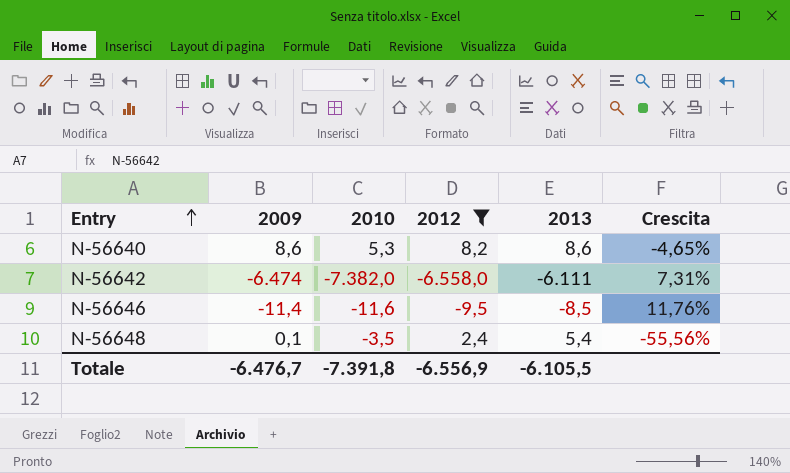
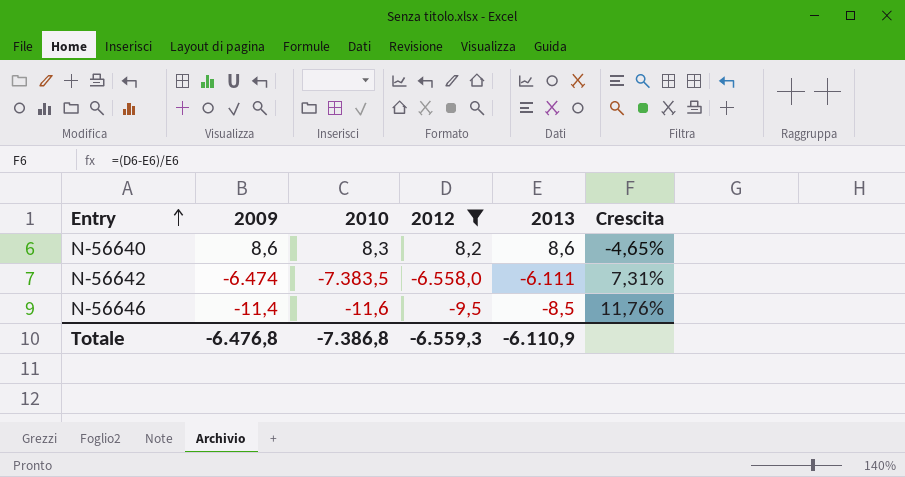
row N-56648: 0,1 | -3,5 | 2,4 | 5,4 | -55,56% -> none
N-56640 | 2010: 5,3 -> 8,3
N-56642 | 2010: -7.382,0 -> -7.383,5
Totale | 2009: -6.476,7 -> -6.476,8
Totale | 2010: -7.391,8 -> -7.386,8
Totale | 2012: -6.556,9 -> -6.559,3
Totale | 2013: -6.105,5 -> -6.110,9

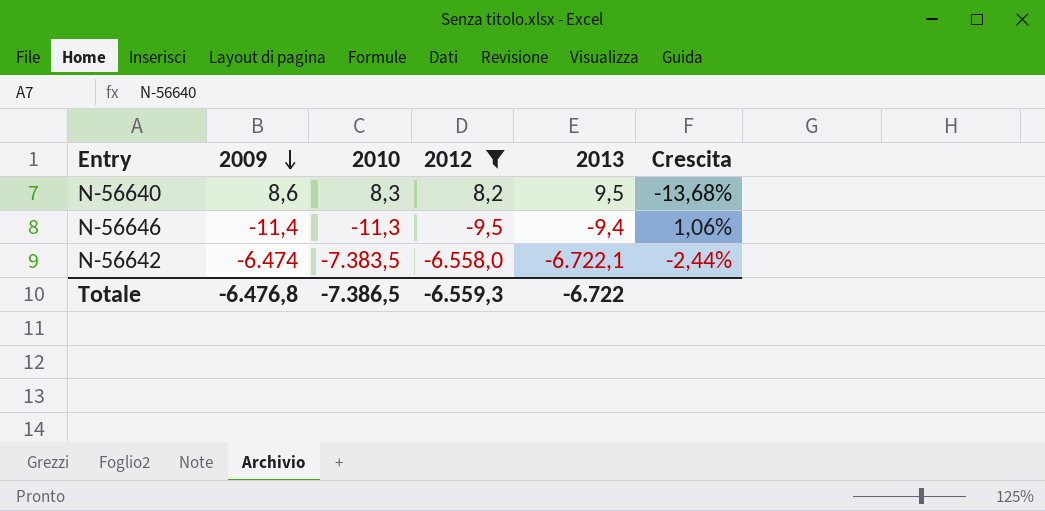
row order: Entry ascending -> 2009 descending
N-56640 | 2013: 8,6 -> 9,5
N-56640 | Crescita: -4,65% -> -13,68%
N-56646 | 2010: -11,6 -> -11,3
N-56646 | 2013: -8,5 -> -9,4
N-56646 | Crescita: 11,76% -> 1,06%
N-56642 | 2013: -6.111 -> -6.722,1
N-56642 | Crescita: 7,31% -> -2,44%
Totale | 2010: -7.386,8 -> -7.386,5
Totale | 2013: -6.110,9 -> -6.722

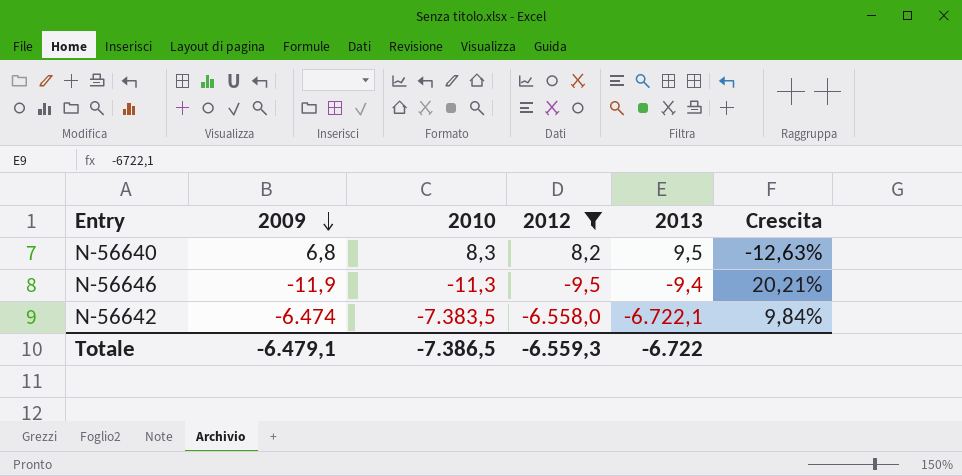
column Crescita | formula: ([2012] - [2013]) / [2013] -> ([2010] - [2013]) / [2013]
N-56640 | 2009: 8,6 -> 6,8
N-56646 | 2009: -11,4 -> -11,9
Totale | 2009: -6.476,8 -> -6.479,1

